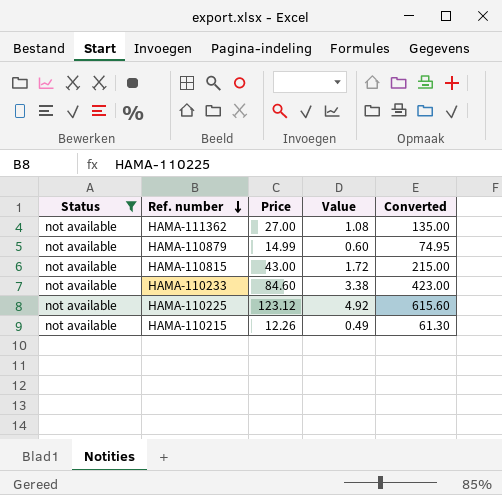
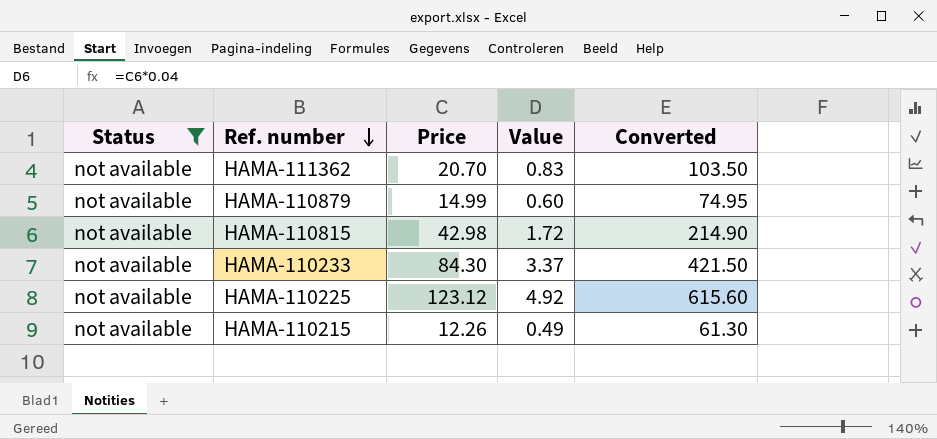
HAMA-111362 | Price: 27.00 -> 20.70
HAMA-111362 | Value: 1.08 -> 0.83
HAMA-111362 | Converted: 135.00 -> 103.50
HAMA-110815 | Price: 43.00 -> 42.98
HAMA-110815 | Converted: 215.00 -> 214.90
HAMA-110233 | Price: 84.60 -> 84.30
HAMA-110233 | Value: 3.38 -> 3.37
HAMA-110233 | Converted: 423.00 -> 421.50

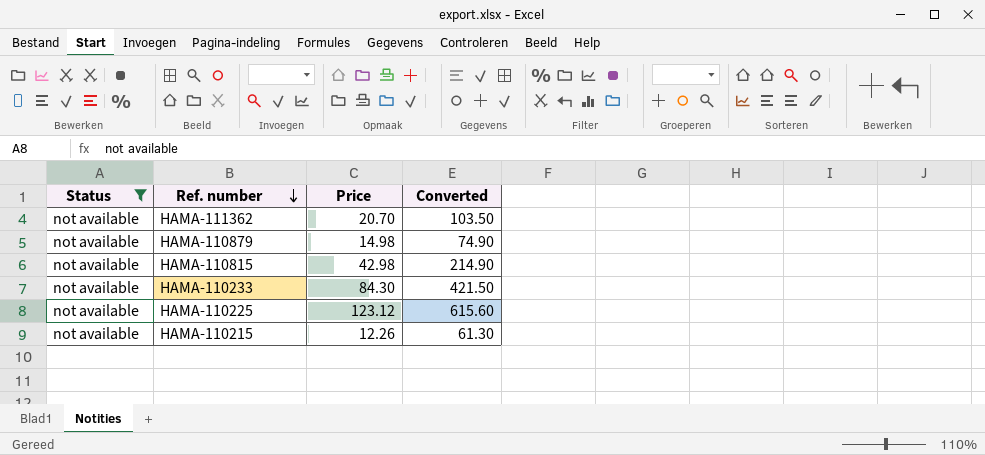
column Value | formula: [Price] * 0.04 -> none
HAMA-110879 | Price: 14.99 -> 14.98
HAMA-110879 | Converted: 74.95 -> 74.90

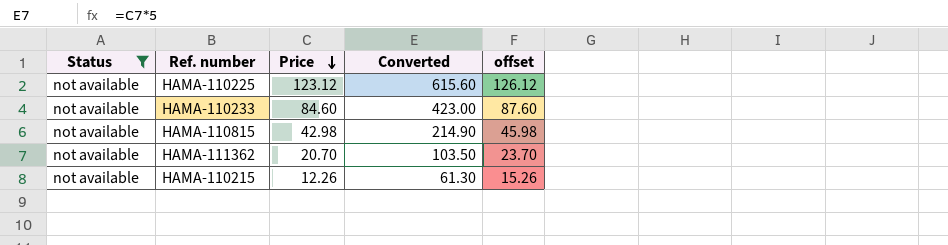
row order: Ref. number descending -> Price descending
column offset | formula: none -> [Price] + 3
row HAMA-110879: not available | 14.98 | 74.90 -> none
HAMA-110233 | Price: 84.30 -> 84.60
HAMA-110233 | Converted: 421.50 -> 423.00

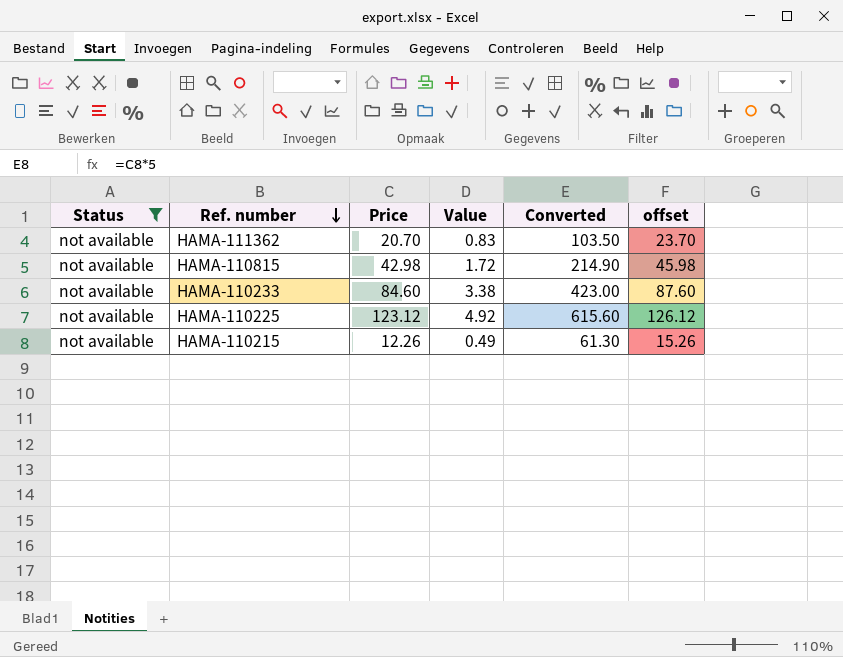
row order: Price descending -> Ref. number descending
column Value | formula: none -> [Price] * 0.04

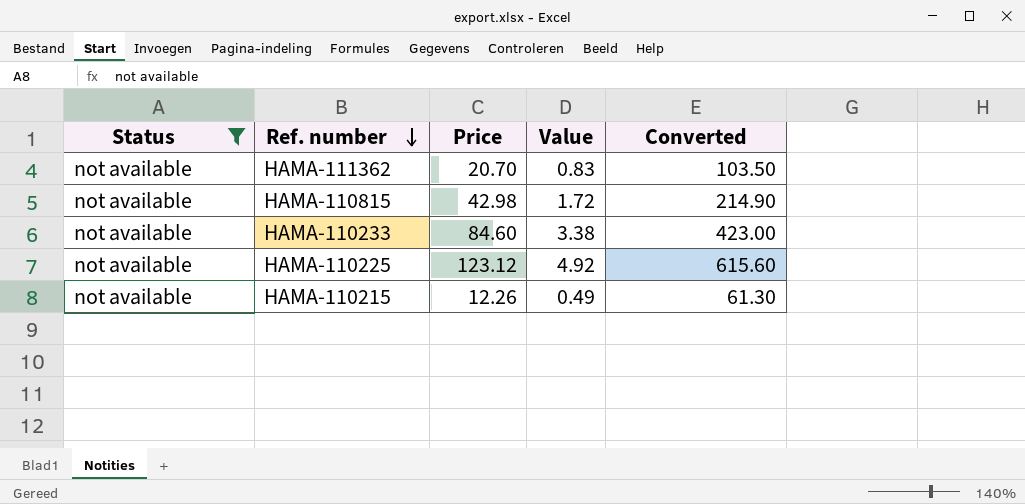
column offset | formula: [Price] + 3 -> none

